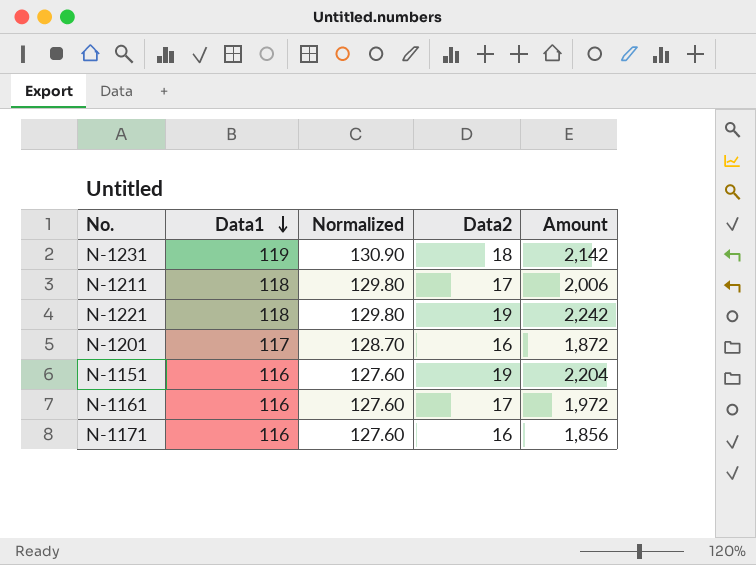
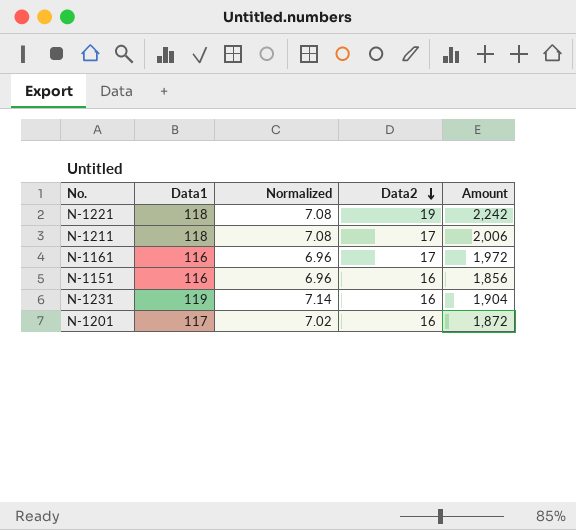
row order: Data1 descending -> Data2 descending
column Normalized | formula: [Data1] * 1.1 -> [Data1] * 0.06
row N-1171: 116 | 127.60 | 16 | 1,856 -> none
N-1151 | Data2: 19 -> 16
N-1151 | Amount: 2,204 -> 1,856
N-1231 | Data2: 18 -> 16
N-1231 | Amount: 2,142 -> 1,904

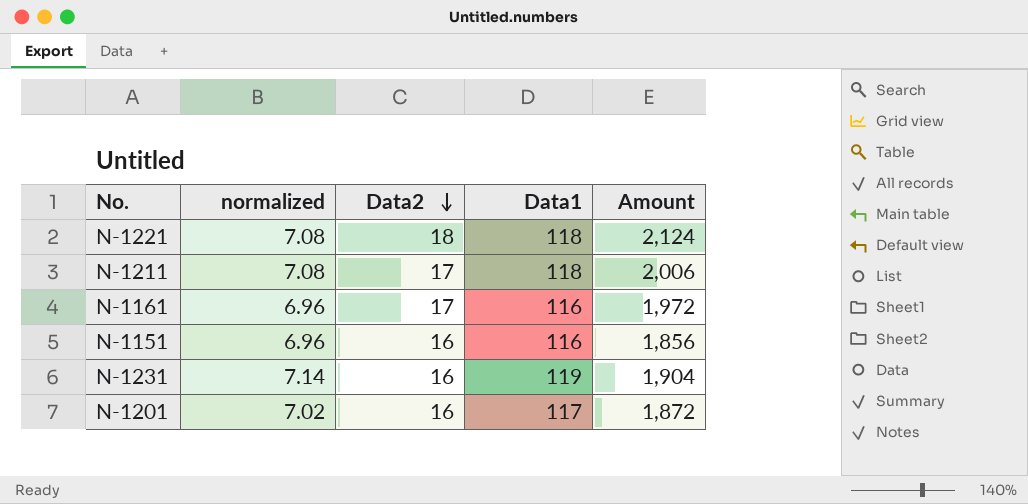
column name: Normalized -> normalized
column Data1 | position: 2 -> 4
N-1221 | Data2: 19 -> 18
N-1221 | Amount: 2,242 -> 2,124

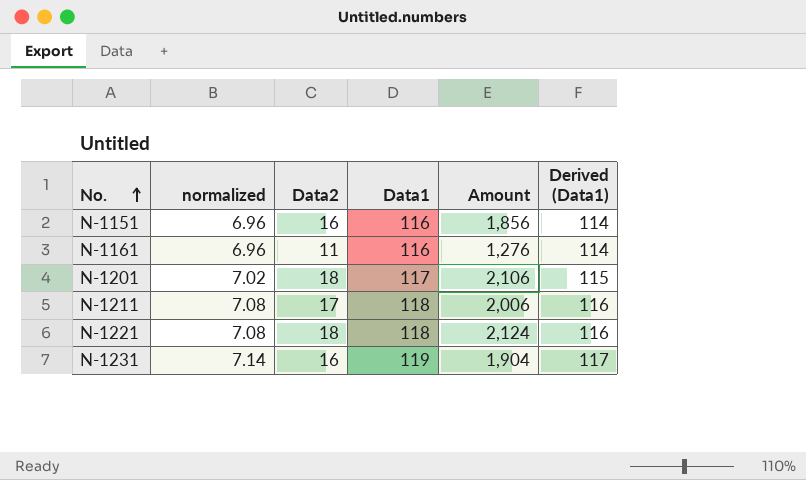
row order: Data2 descending -> No. ascending
column Derived (Data1) | formula: none -> [Data1] - 2
N-1161 | Data2: 17 -> 11
N-1161 | Amount: 1,972 -> 1,276
N-1201 | Data2: 16 -> 18
N-1201 | Amount: 1,872 -> 2,106

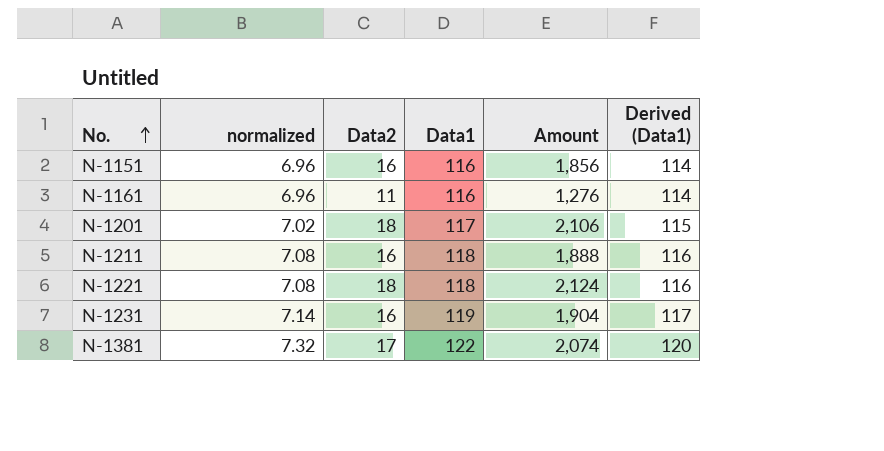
N-1211 | Data2: 17 -> 16
N-1211 | Amount: 2,006 -> 1,888
row N-1381: none -> 7.32 | 17 | 122 | 2,074 | 120

